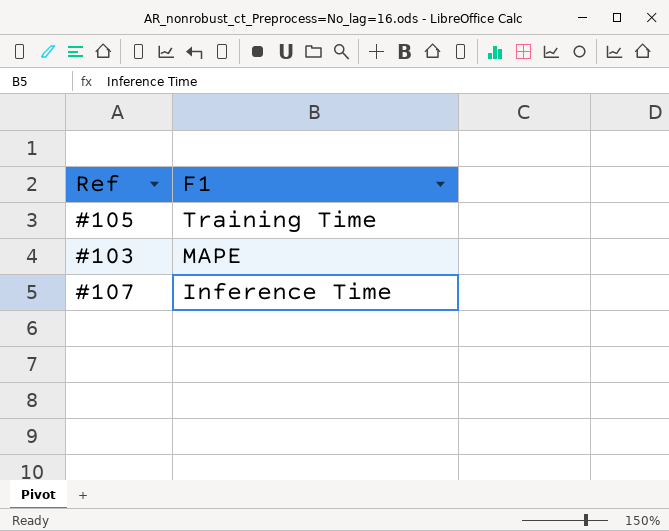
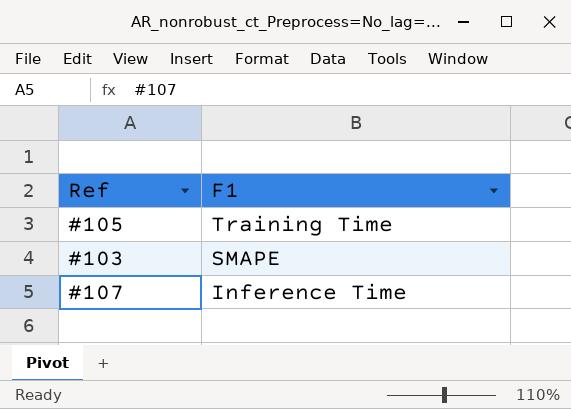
#103 | F1: MAPE -> SMAPE

